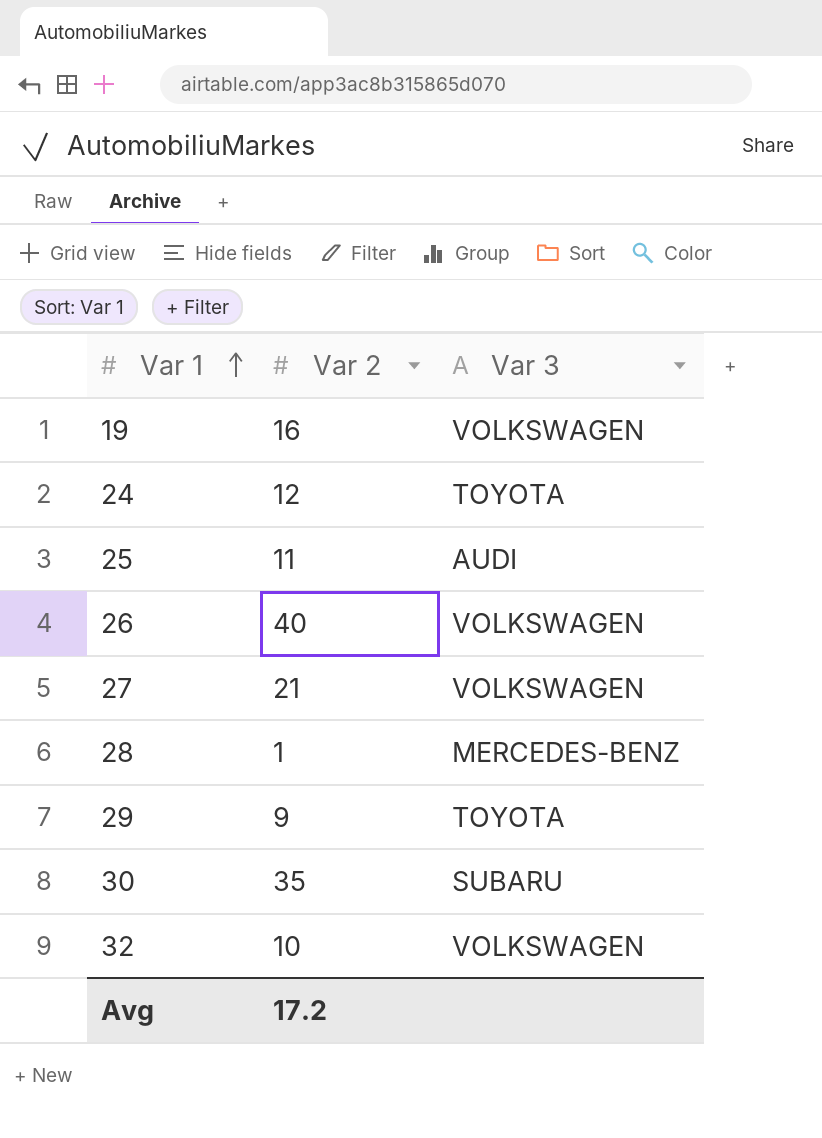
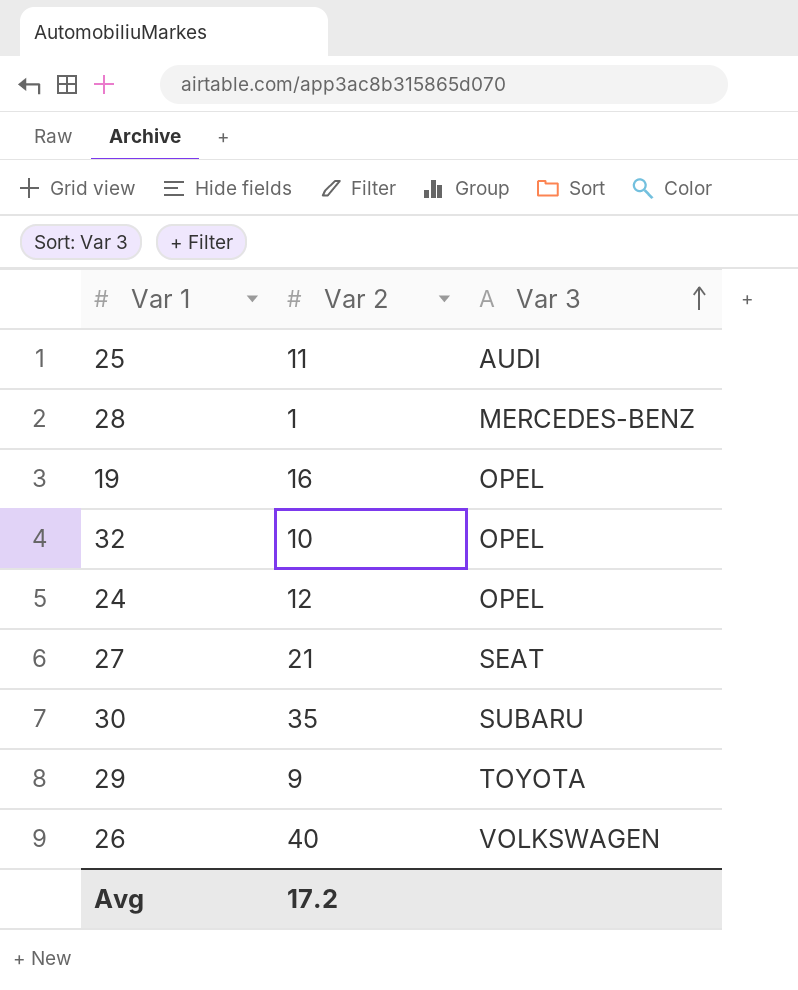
row order: Var 1 ascending -> Var 3 ascending
19 | Var 3: VOLKSWAGEN -> OPEL
32 | Var 3: VOLKSWAGEN -> OPEL
24 | Var 3: TOYOTA -> OPEL
27 | Var 3: VOLKSWAGEN -> SEAT

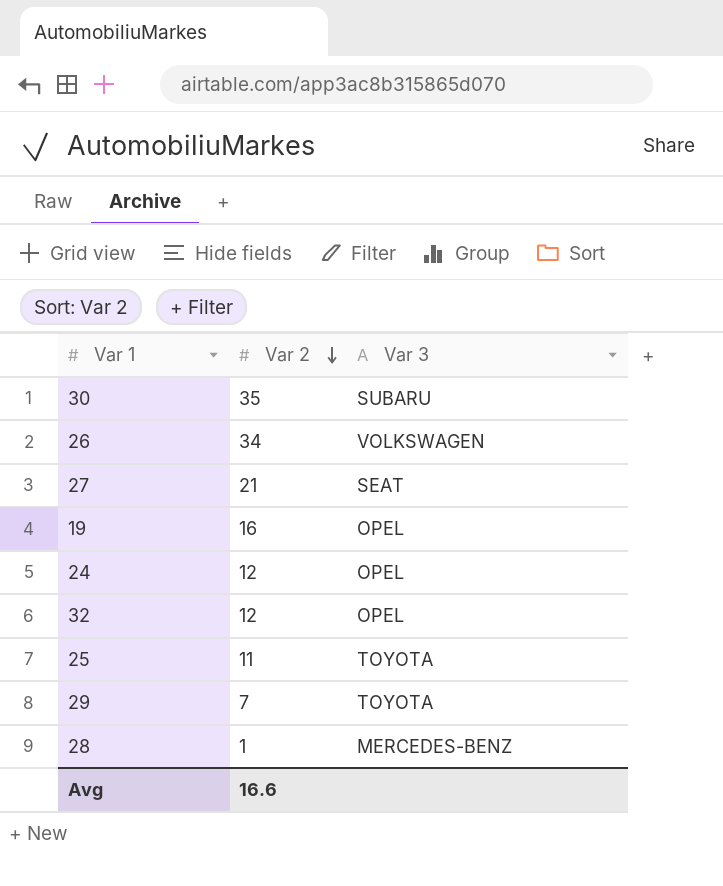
row order: Var 3 ascending -> Var 2 descending
26 | Var 2: 40 -> 34
32 | Var 2: 10 -> 12
25 | Var 3: AUDI -> TOYOTA
29 | Var 2: 9 -> 7
Avg | Var 2: 17.2 -> 16.6

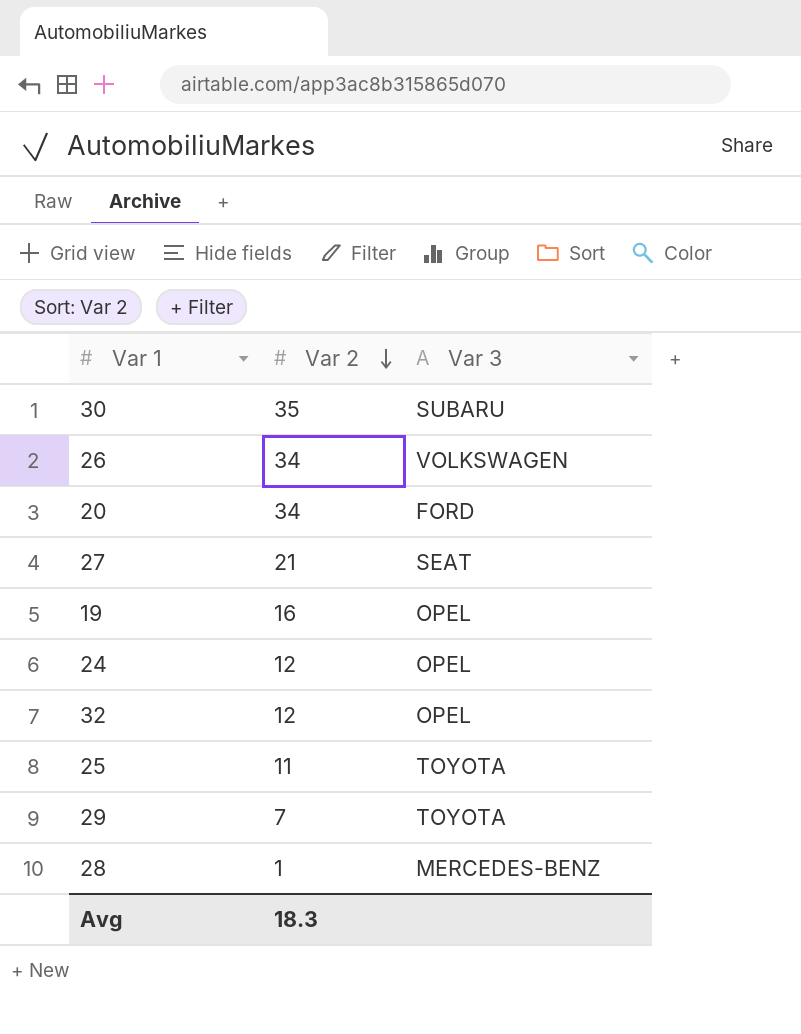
row 20: none -> 34 | FORD
Avg | Var 2: 16.6 -> 18.3

